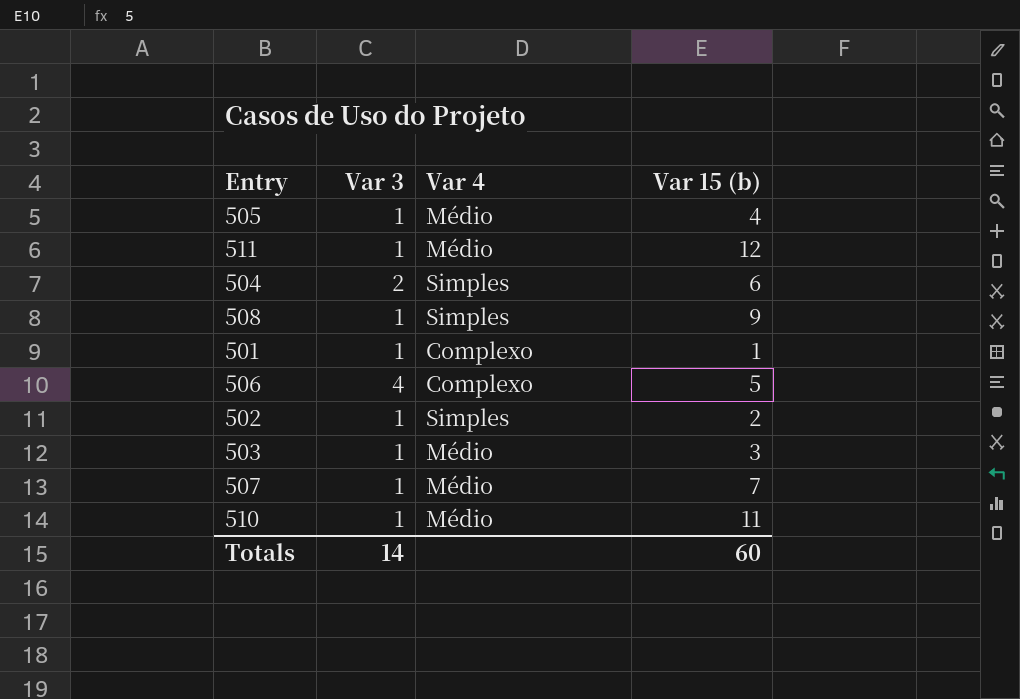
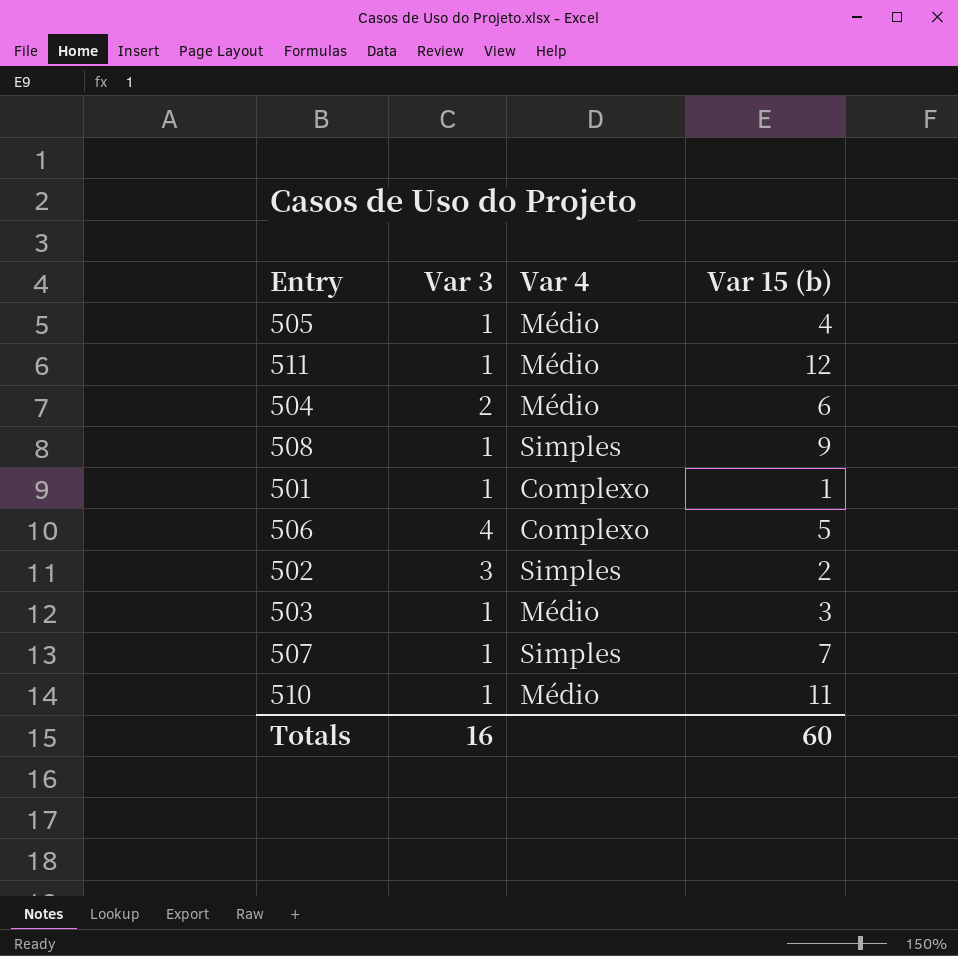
504 | Var 4: Simples -> Médio
502 | Var 3: 1 -> 3
507 | Var 4: Médio -> Simples
Totals | Var 3: 14 -> 16

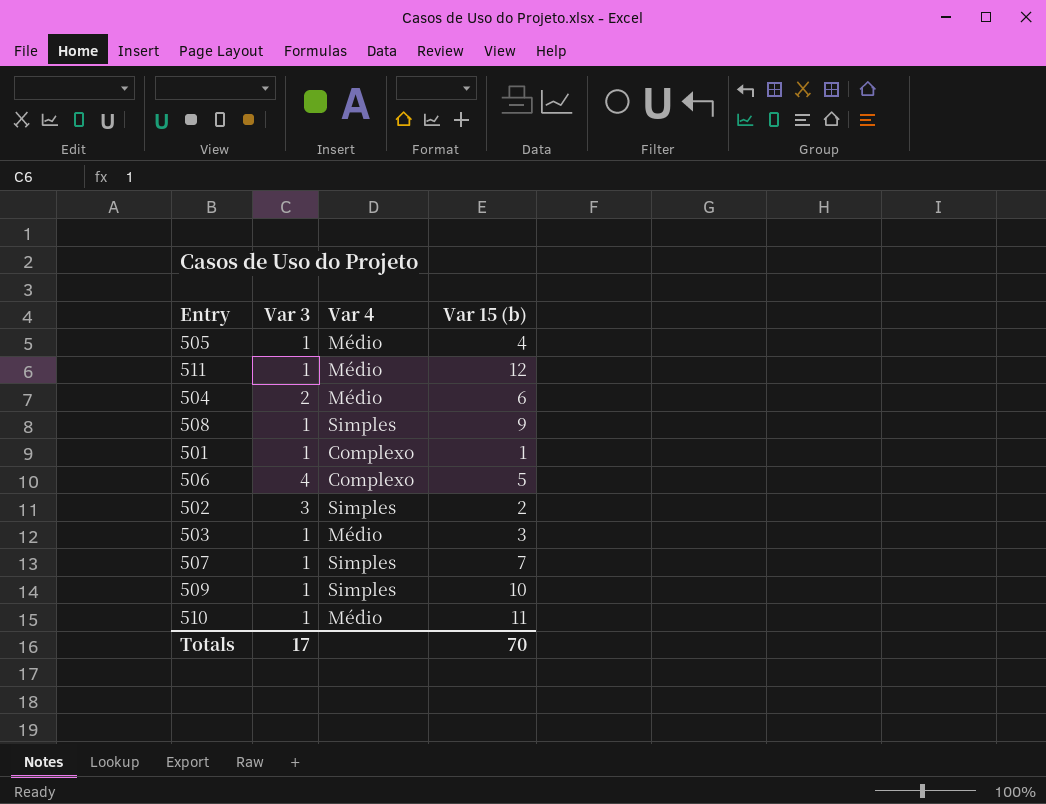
row 509: none -> 1 | Simples | 10
Totals | Var 3: 16 -> 17
Totals | Var 15 (b): 60 -> 70

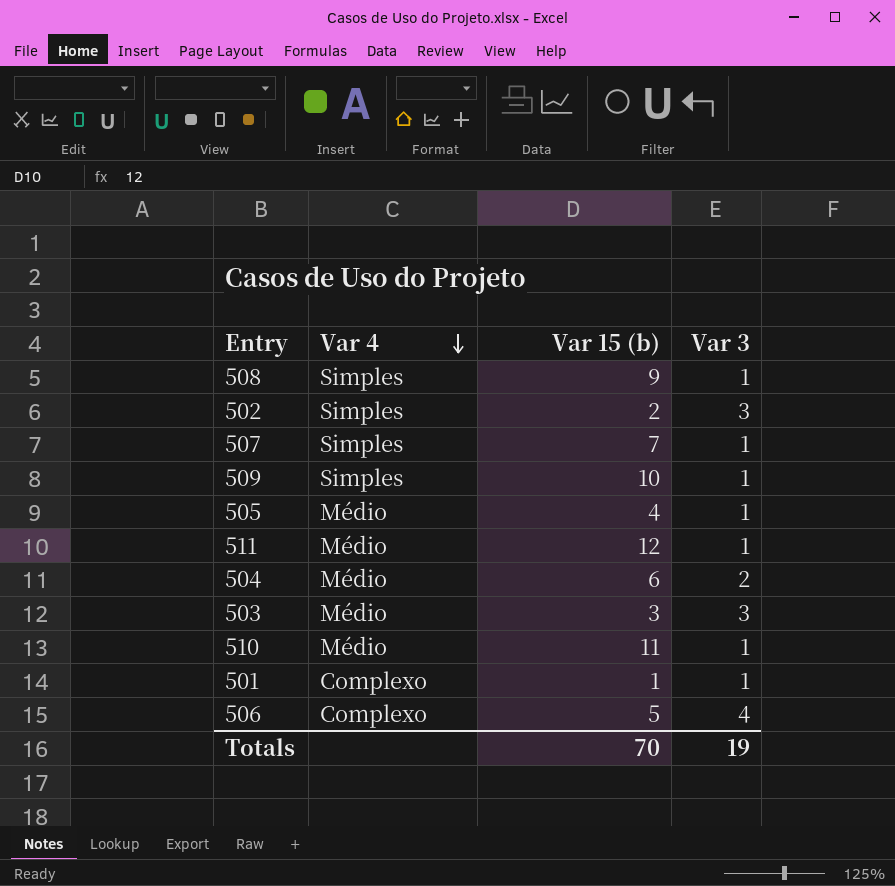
row order: none -> Var 4 descending
column Var 3 | position: 2 -> 4
503 | Var 3: 1 -> 3
Totals | Var 3: 17 -> 19

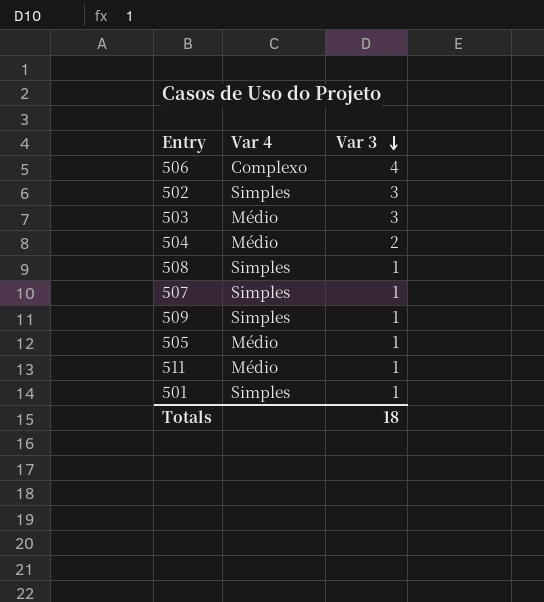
row order: Var 4 descending -> Var 3 descending
column Var 15 (b) | position: 3 -> none
row 510: Médio | 11 | 1 -> none
501 | Var 4: Complexo -> Simples
Totals | Var 3: 19 -> 18

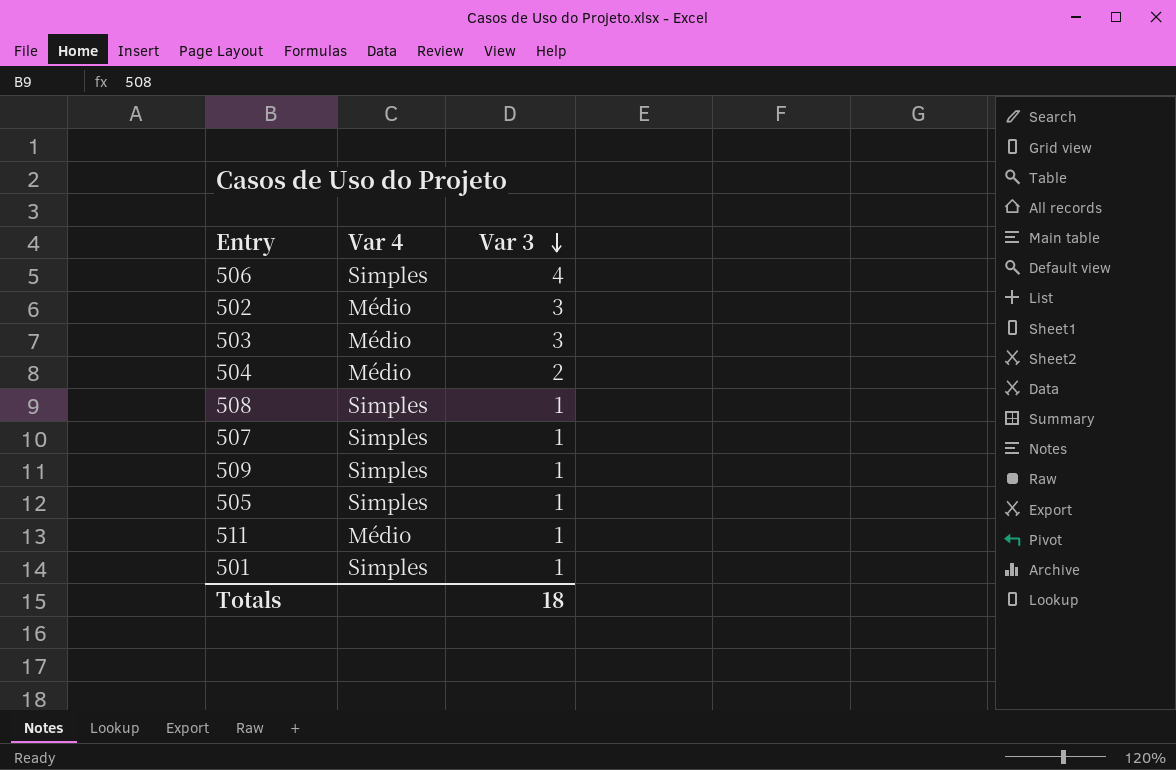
506 | Var 4: Complexo -> Simples
502 | Var 4: Simples -> Médio
505 | Var 4: Médio -> Simples

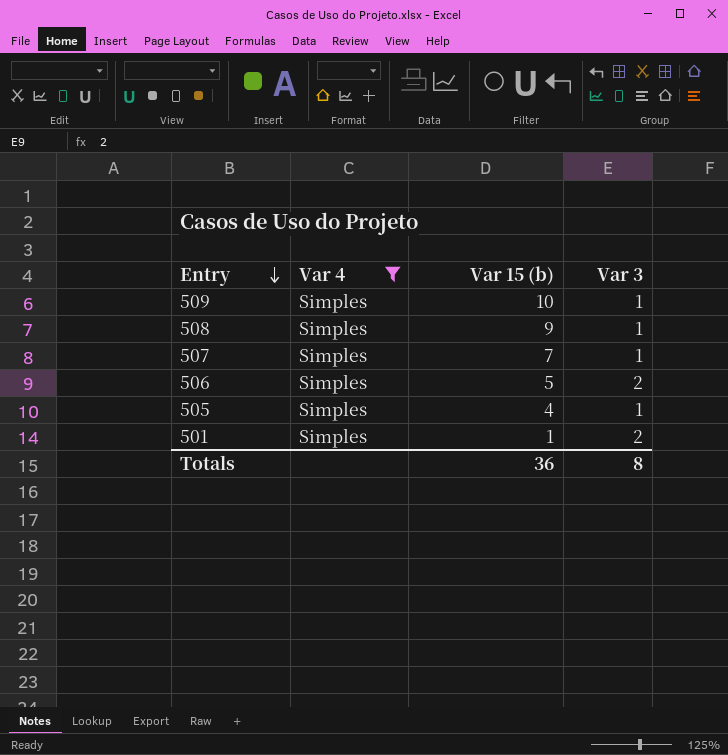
filter: none -> Var 4 = Simples
row order: Var 3 descending -> Entry descending
column Var 15 (b) | position: none -> 3
506 | Var 3: 4 -> 2
501 | Var 3: 1 -> 2
Totals | Var 3: 18 -> 8

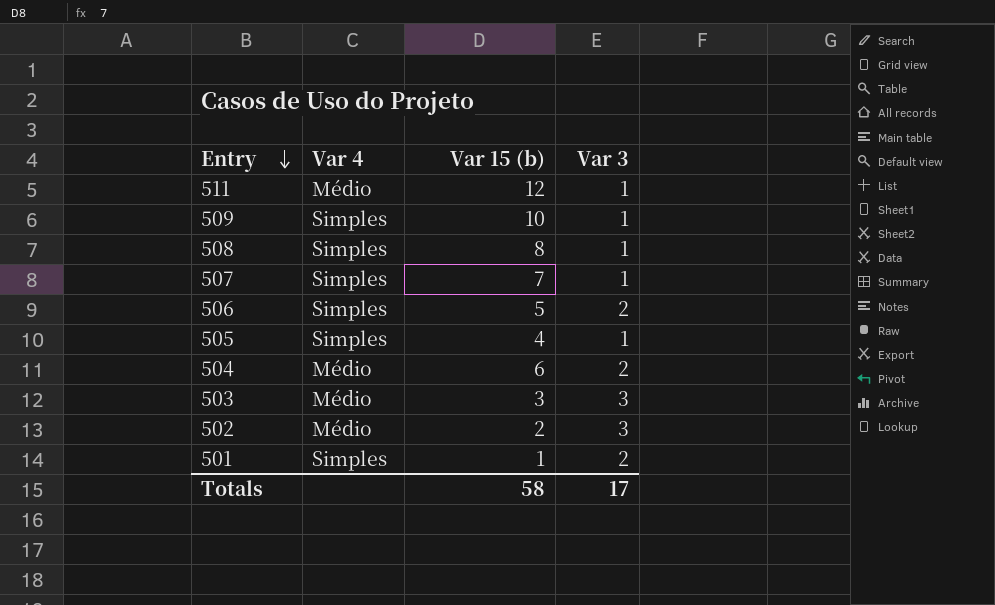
filter: Var 4 = Simples -> none
508 | Var 15 (b): 9 -> 8
Totals | Var 15 (b): 36 -> 58
Totals | Var 3: 8 -> 17

